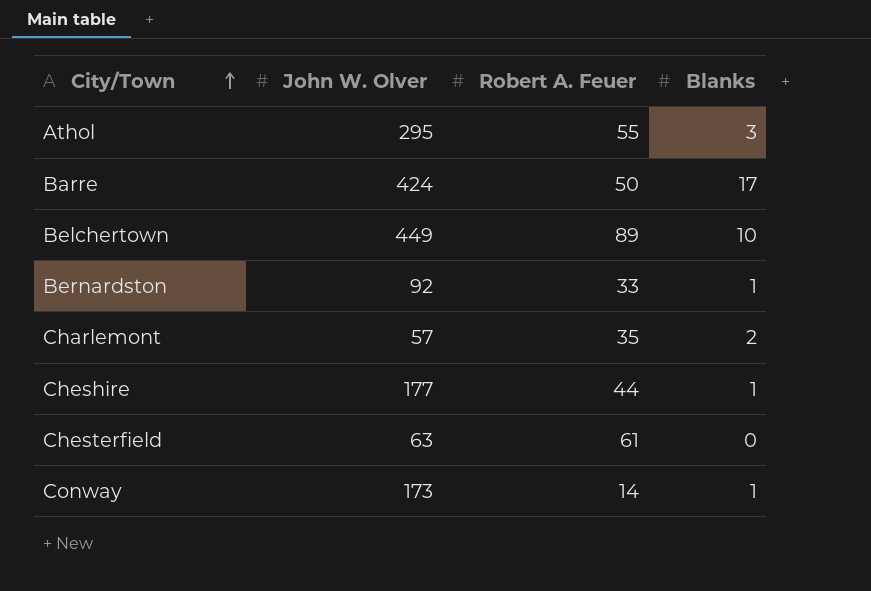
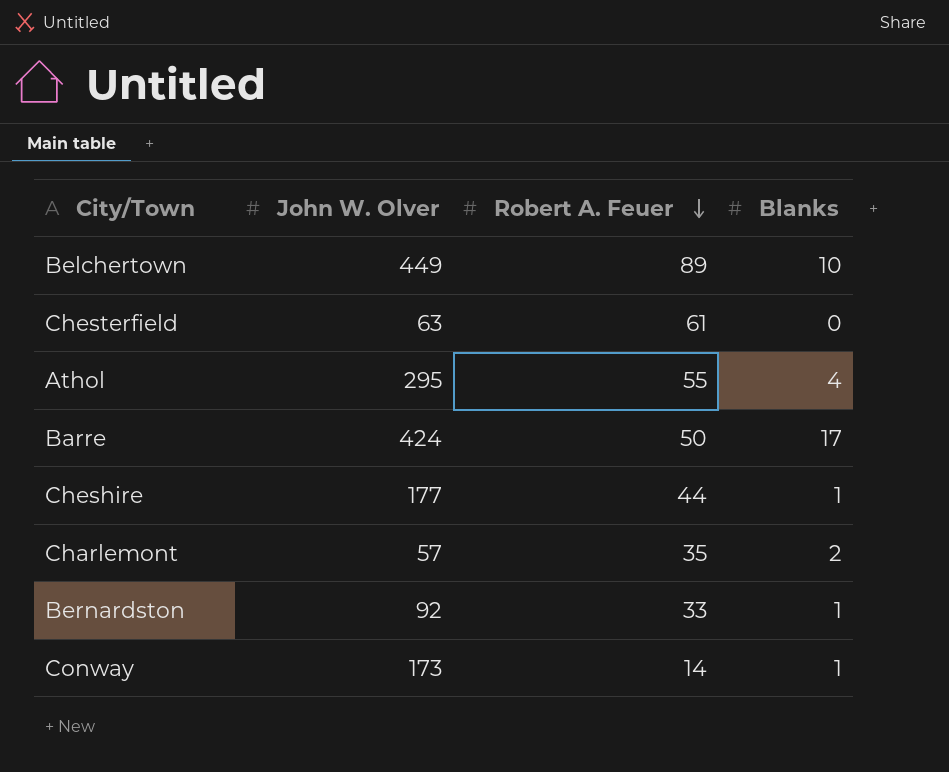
row order: City/Town ascending -> Robert A. Feuer descending
Athol | Blanks: 3 -> 4

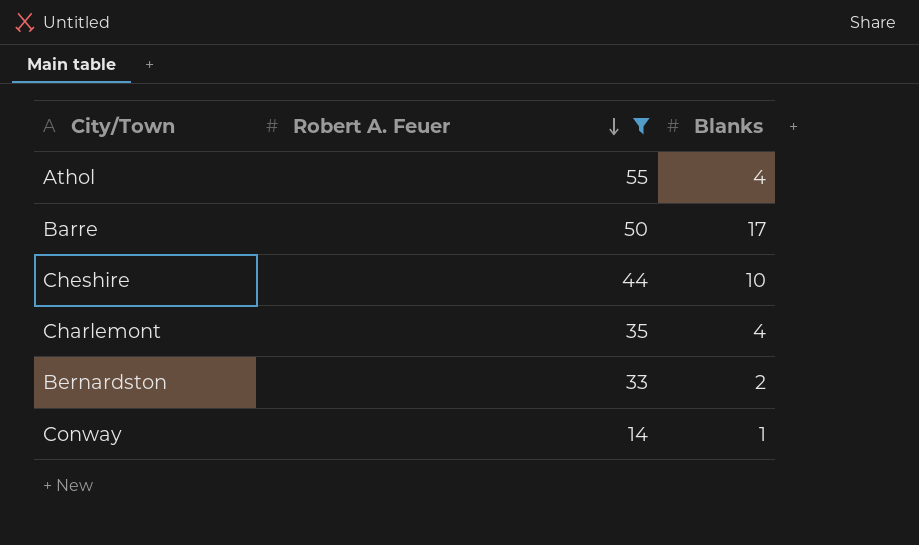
filter: none -> Robert A. Feuer <= 55
column John W. Olver | position: 2 -> none
Cheshire | Blanks: 1 -> 10
Charlemont | Blanks: 2 -> 4
Bernardston | Blanks: 1 -> 2

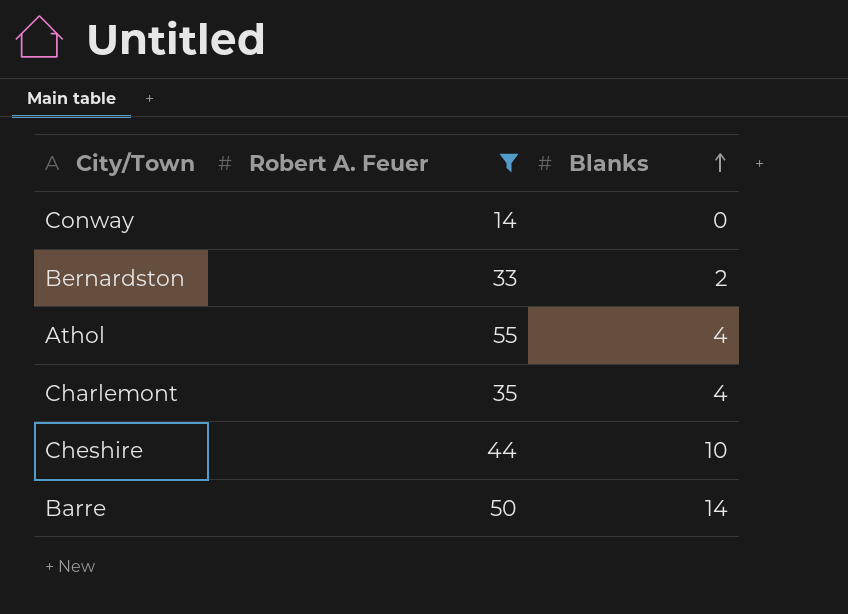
row order: Robert A. Feuer descending -> Blanks ascending
Conway | Blanks: 1 -> 0
Barre | Blanks: 17 -> 14

